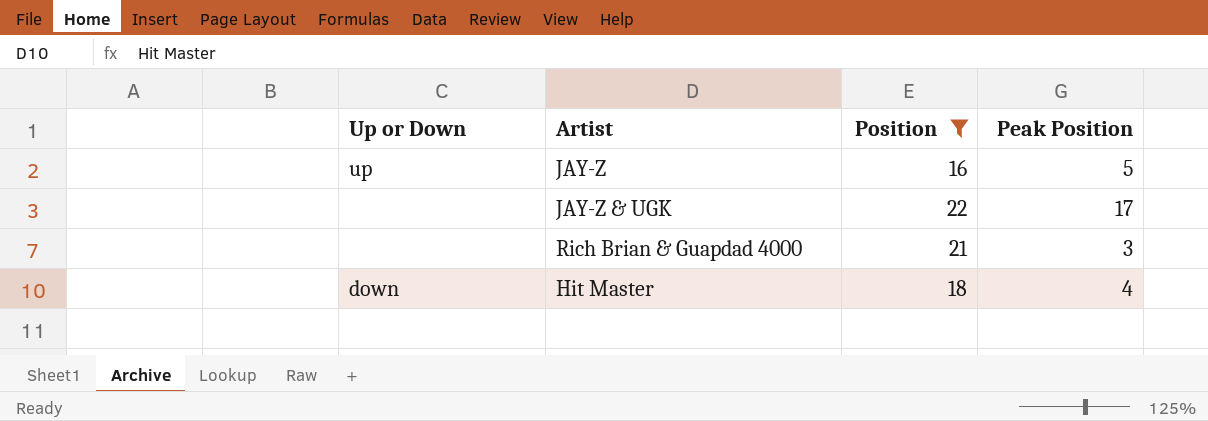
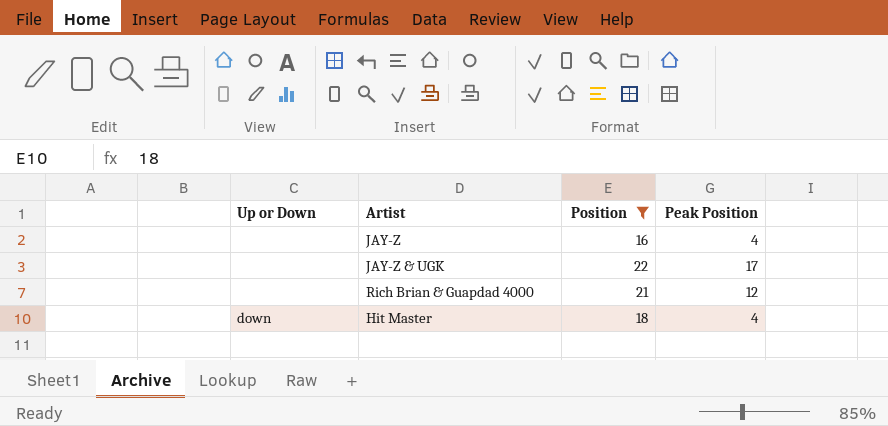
JAY-Z | Up or Down: up -> none
JAY-Z | Peak Position: 5 -> 4
Rich Brian & Guapdad 4000 | Peak Position: 3 -> 12

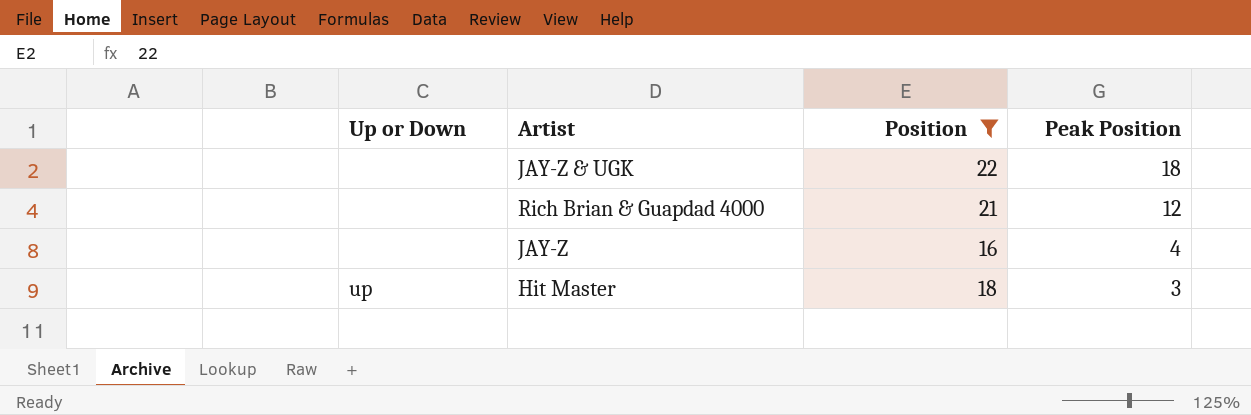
row order: none -> Peak Position descending
JAY-Z & UGK | Peak Position: 17 -> 18
Hit Master | Up or Down: down -> up
Hit Master | Peak Position: 4 -> 3

